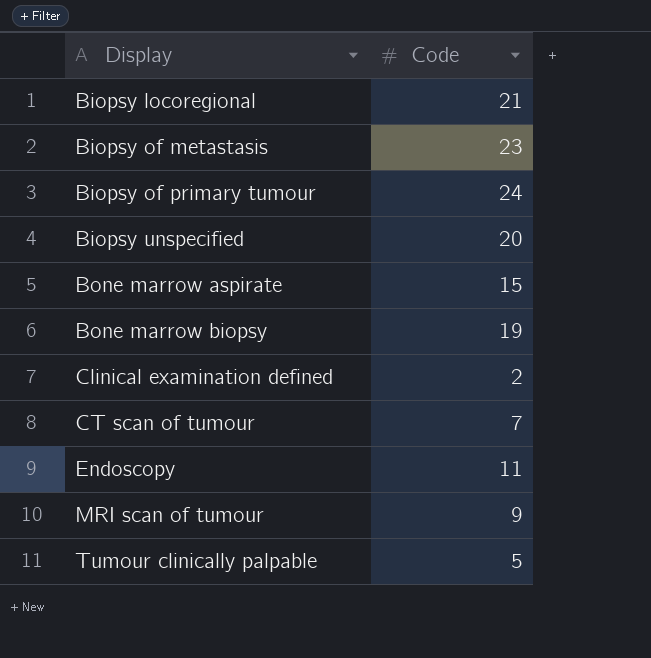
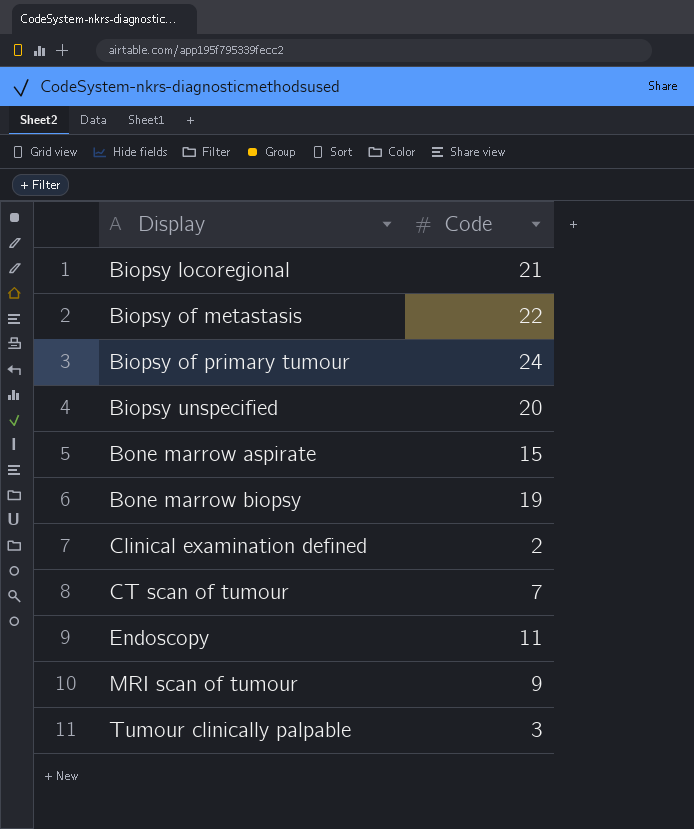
Biopsy of metastasis | Code: 23 -> 22
Tumour clinically palpable | Code: 5 -> 3

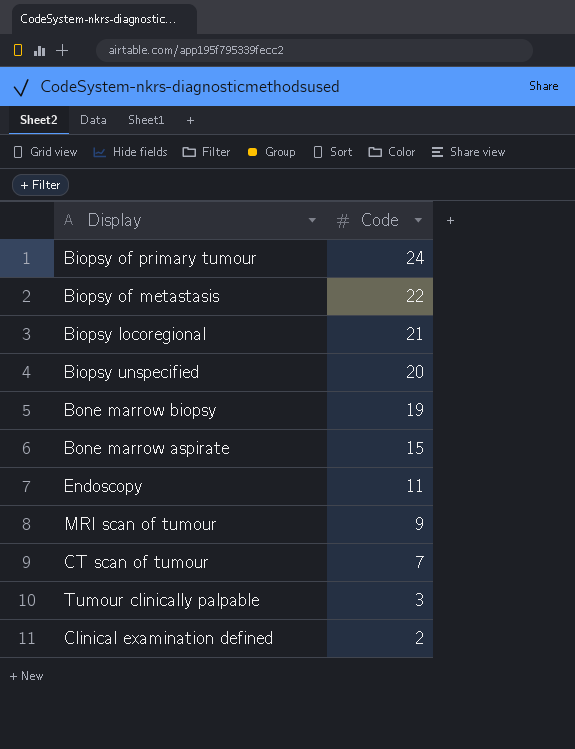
row order: Display ascending -> Code descending

